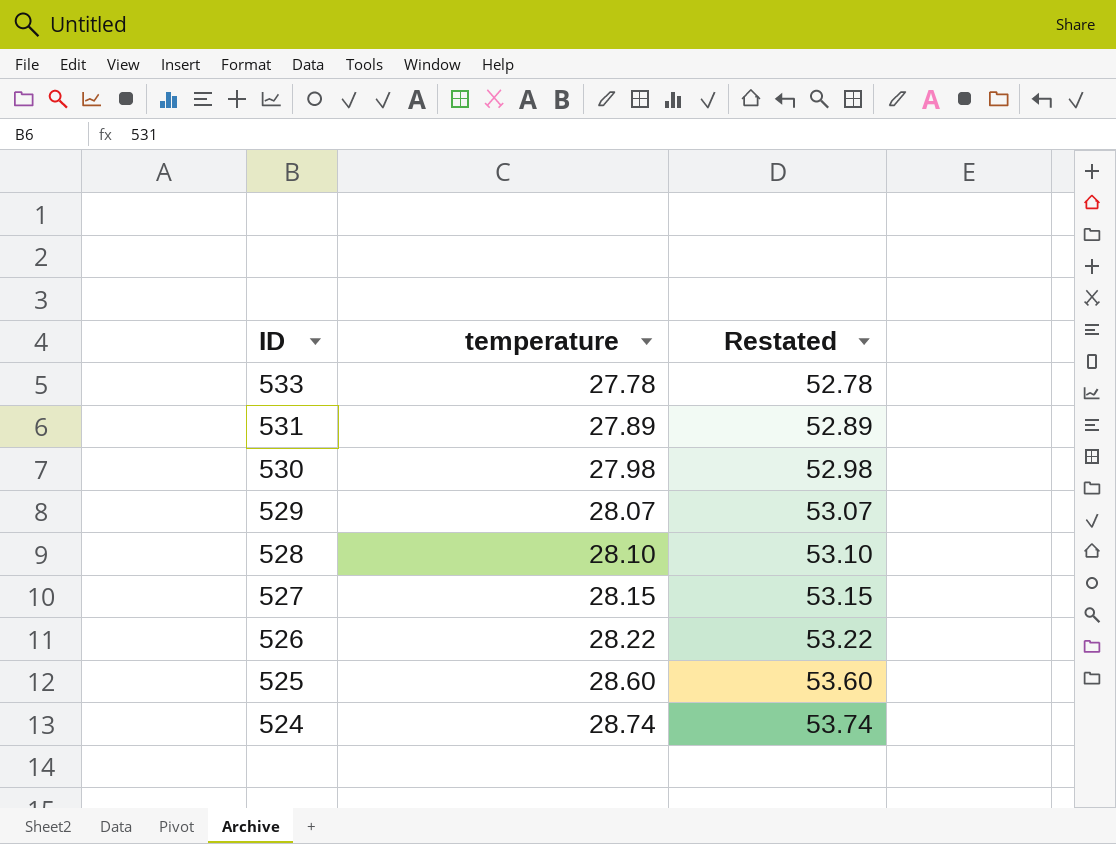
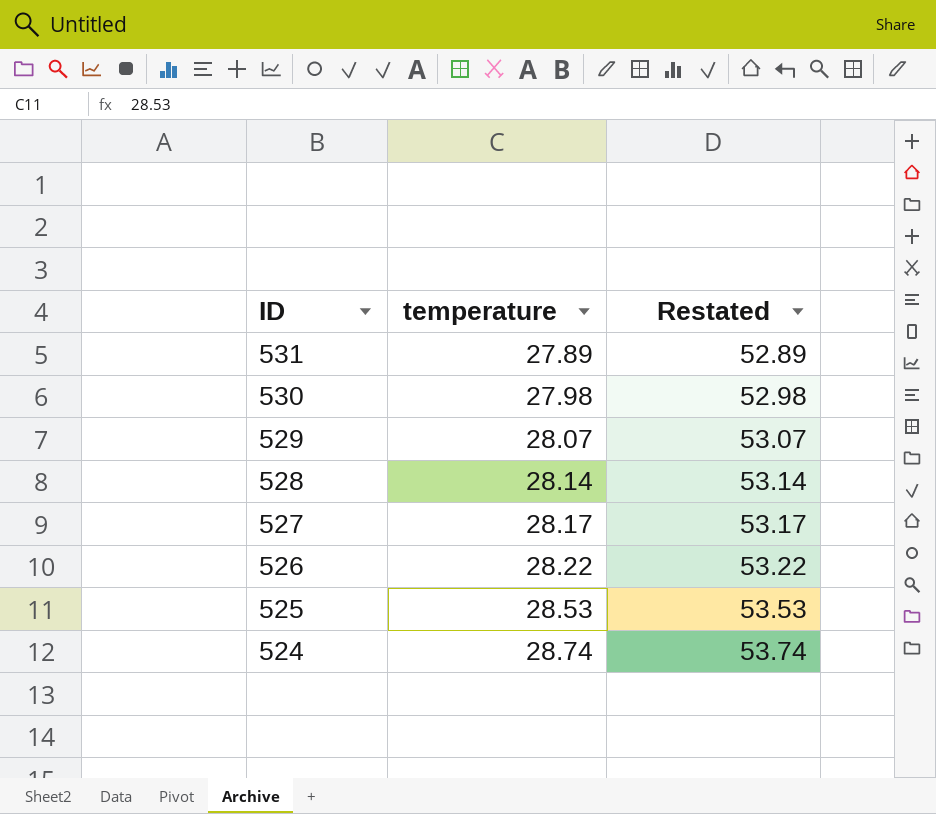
row 533: 27.78 | 52.78 -> none
528 | temperature: 28.10 -> 28.14
528 | Restated: 53.10 -> 53.14
527 | temperature: 28.15 -> 28.17
527 | Restated: 53.15 -> 53.17
525 | temperature: 28.60 -> 28.53
525 | Restated: 53.60 -> 53.53

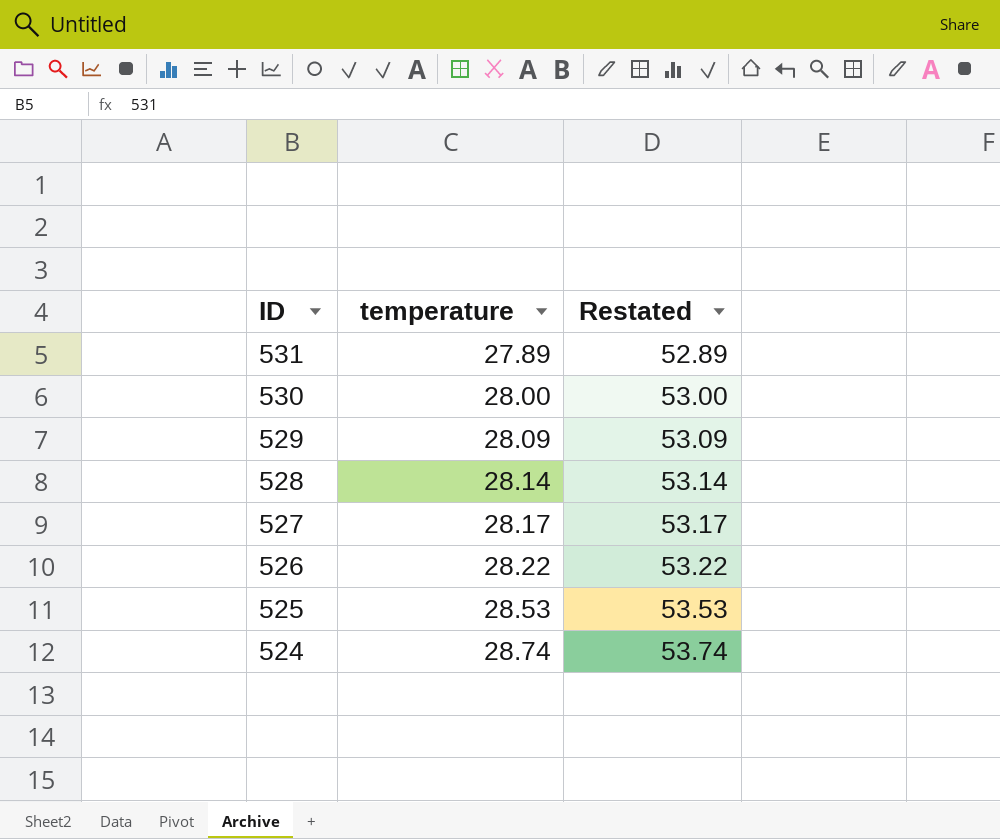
530 | temperature: 27.98 -> 28.00
530 | Restated: 52.98 -> 53.00
529 | temperature: 28.07 -> 28.09
529 | Restated: 53.07 -> 53.09

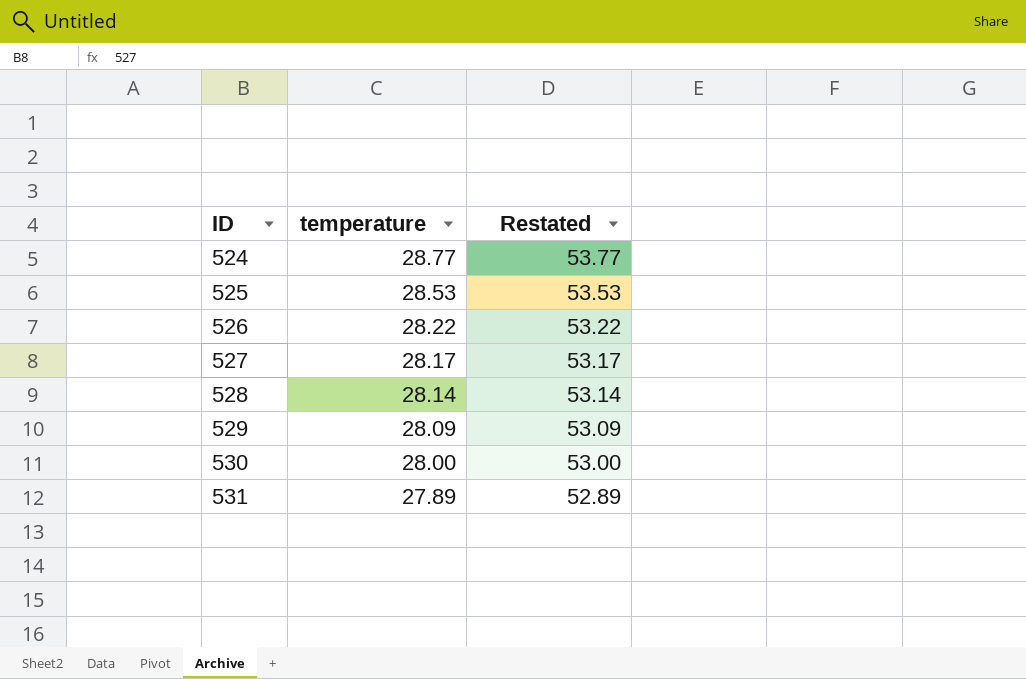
row order: ID descending -> ID ascending
524 | temperature: 28.74 -> 28.77
524 | Restated: 53.74 -> 53.77

